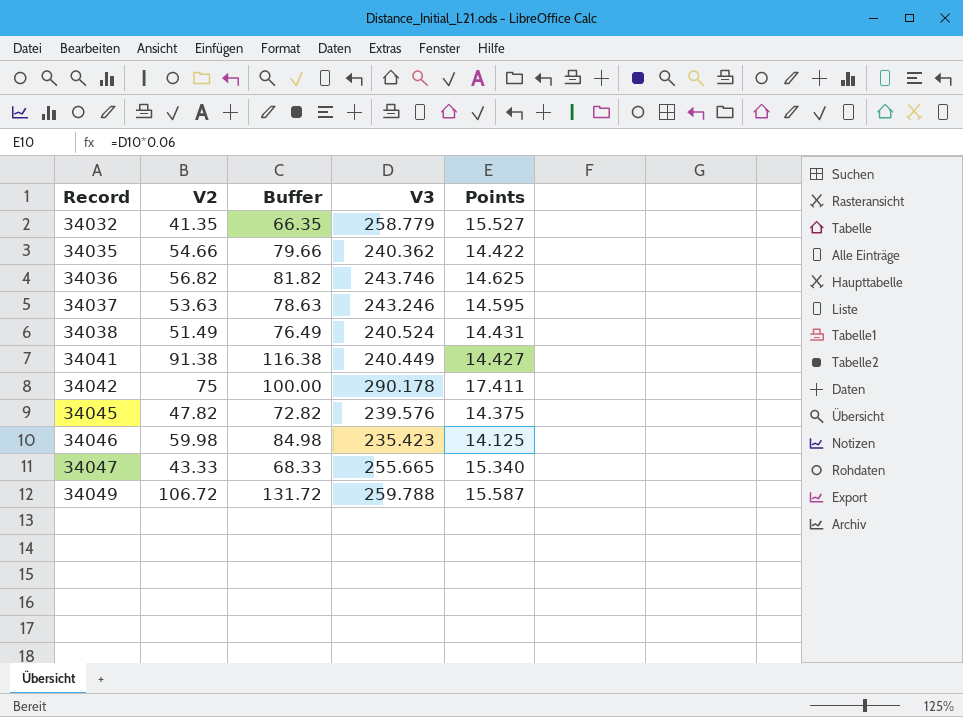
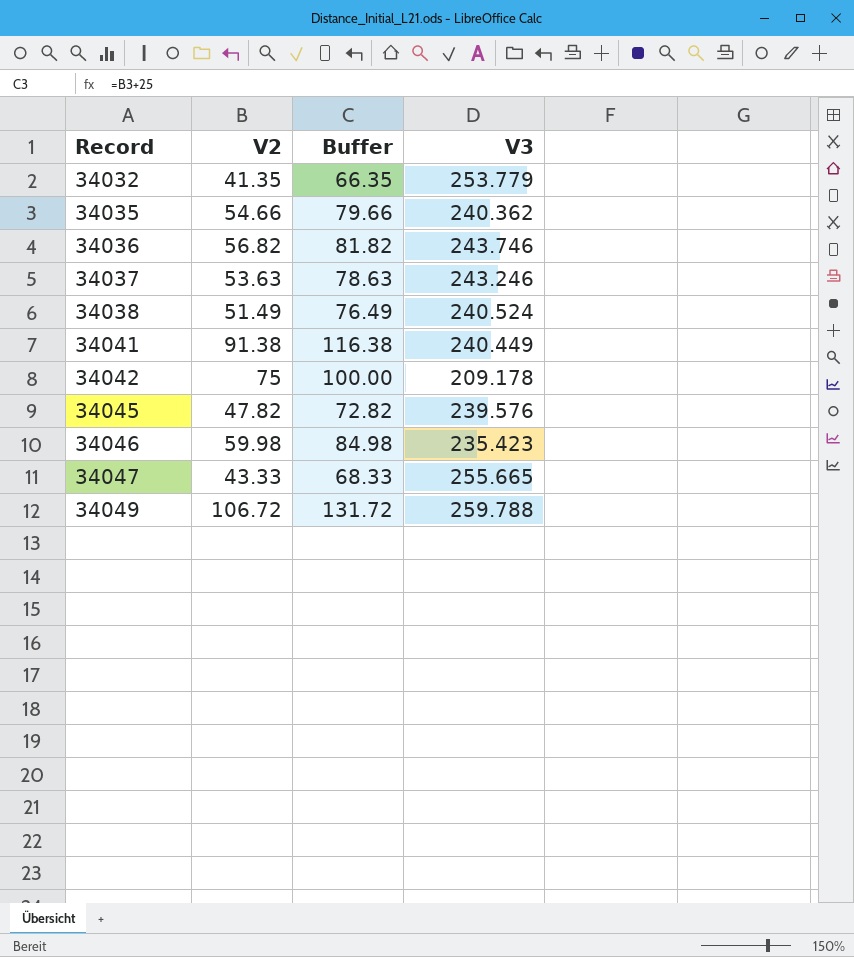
column Points | formula: [V3] * 0.06 -> none
34032 | V3: 258.779 -> 253.779
34042 | V3: 290.178 -> 209.178

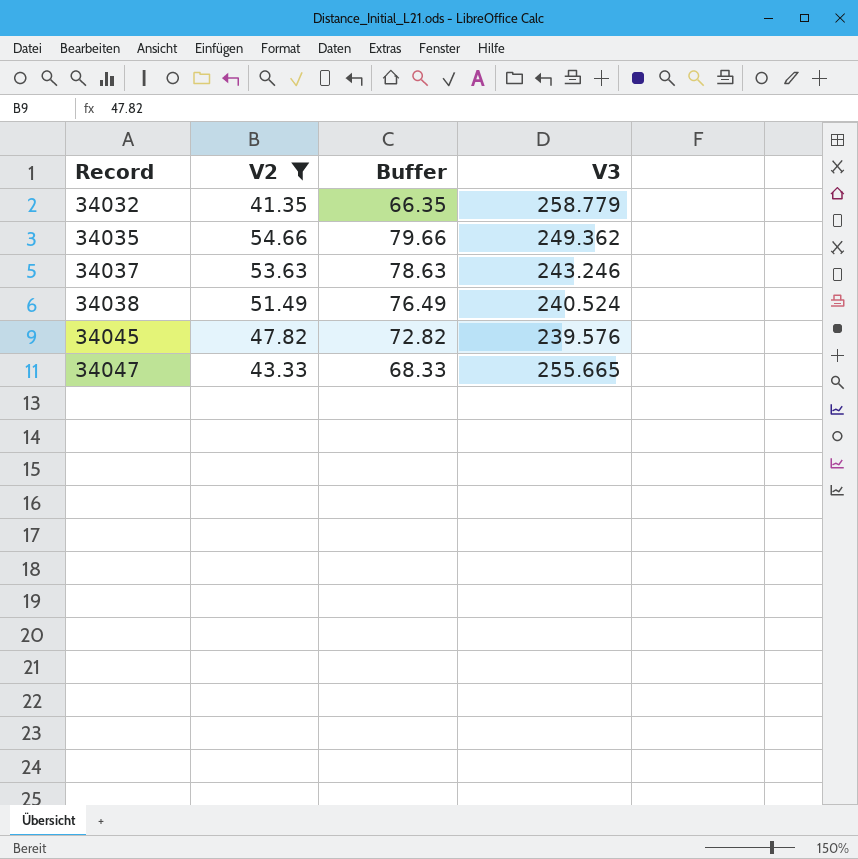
filter: none -> V2 <= 54.66
34032 | V3: 253.779 -> 258.779
34035 | V3: 240.362 -> 249.362

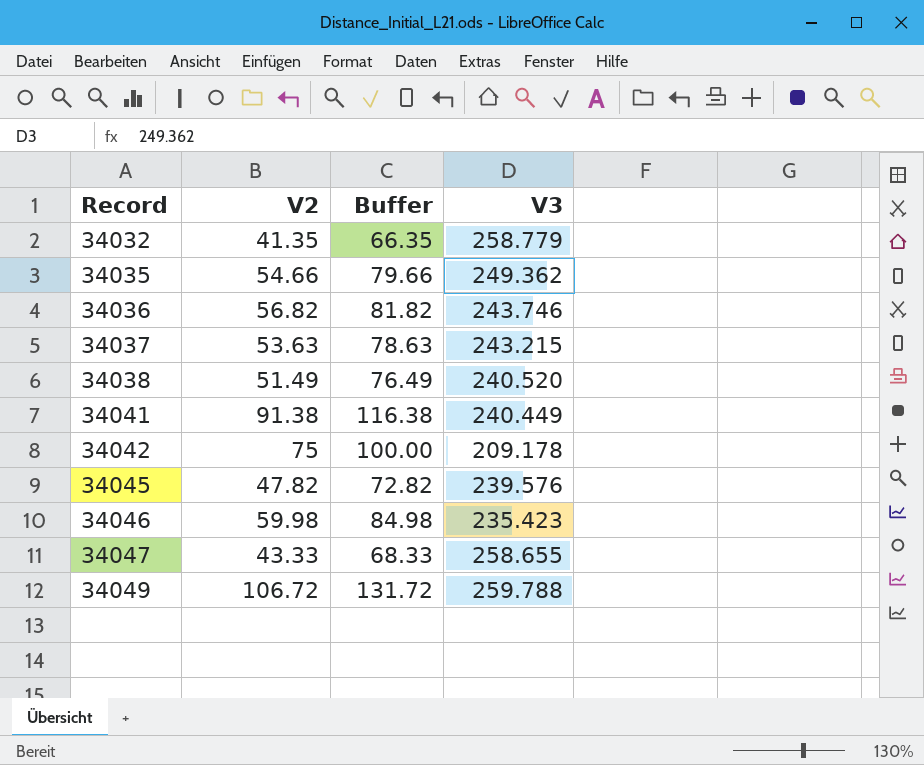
filter: V2 <= 54.66 -> none
34037 | V3: 243.246 -> 243.215
34038 | V3: 240.524 -> 240.520
34047 | V3: 255.665 -> 258.655

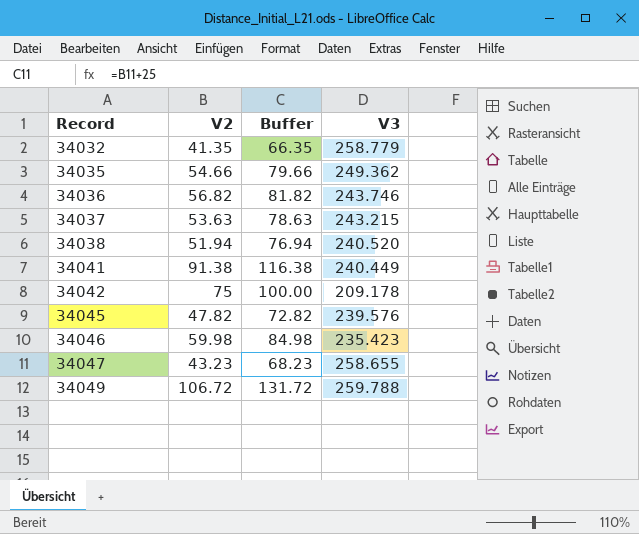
34038 | V2: 51.49 -> 51.94
34038 | Buffer: 76.49 -> 76.94
34047 | V2: 43.33 -> 43.23
34047 | Buffer: 68.33 -> 68.23

